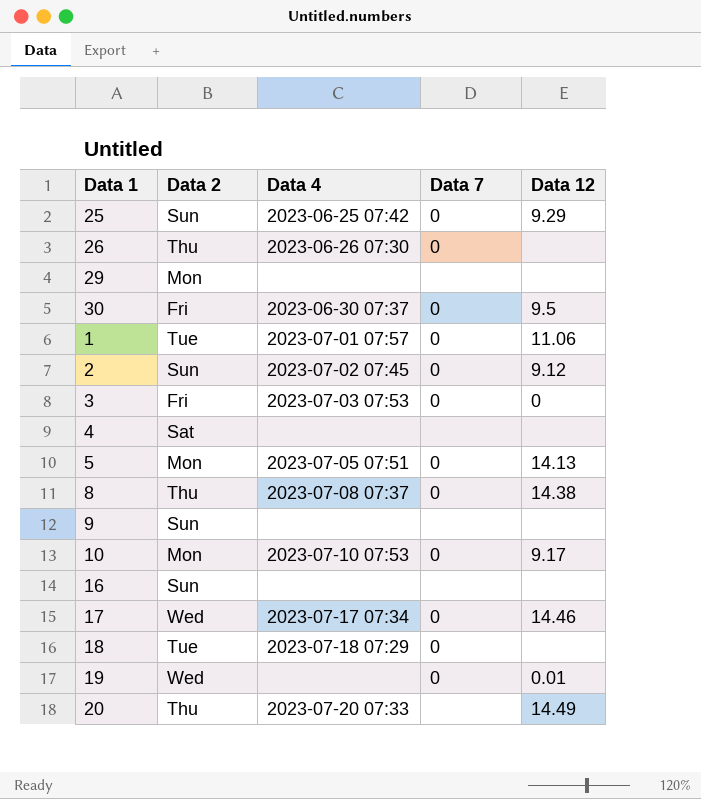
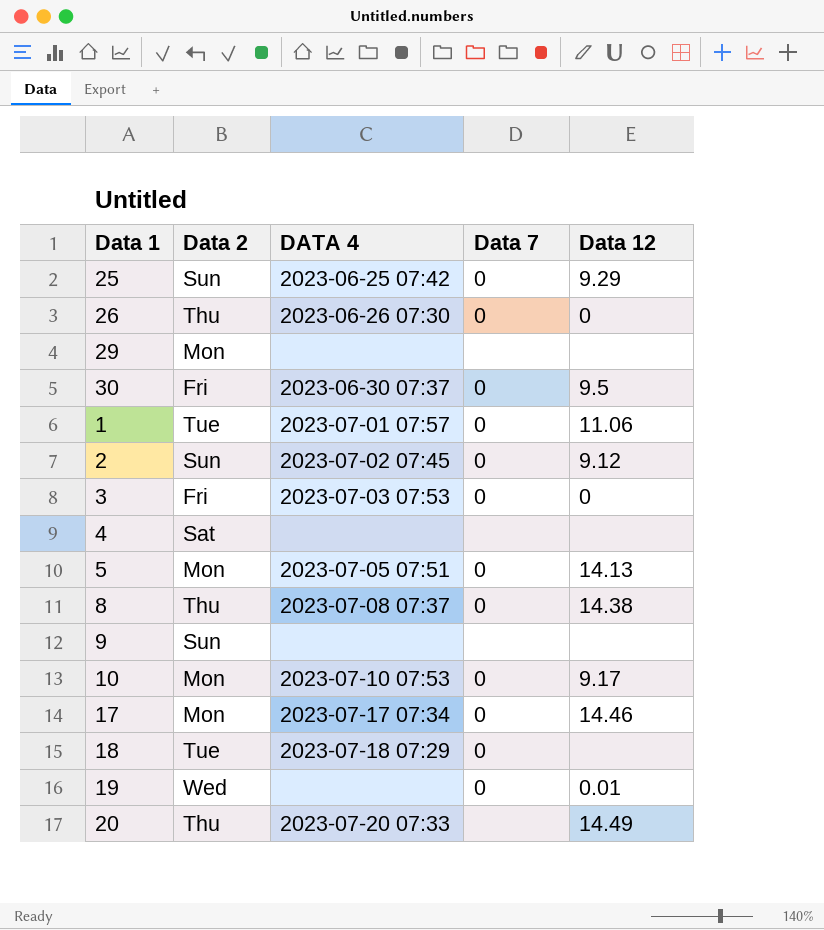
column name: Data 4 -> DATA 4
row 16: Sun | none | none | none -> none
26 | Data 12: none -> 0
17 | Data 2: Wed -> Mon

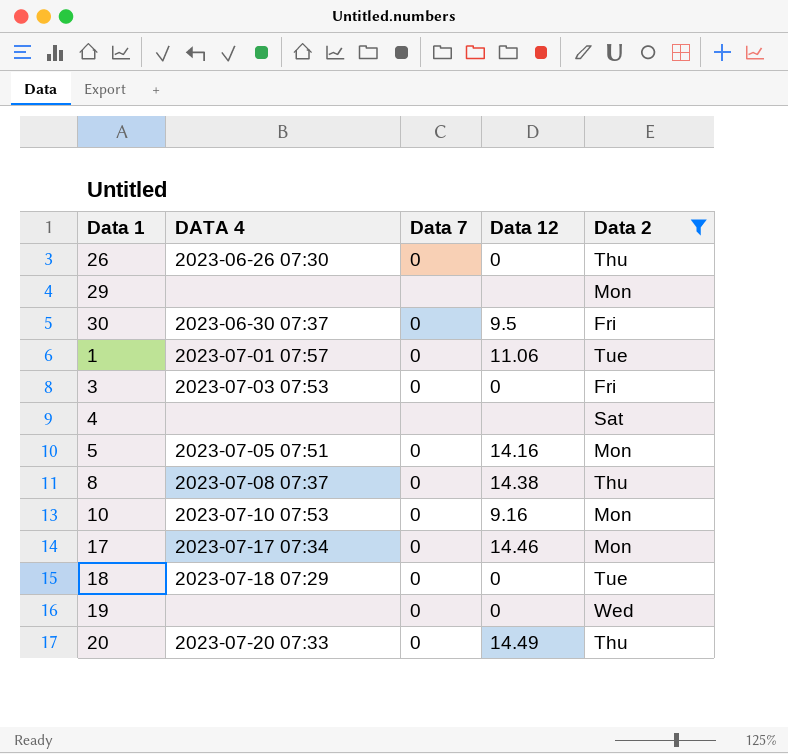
filter: none -> Data 2 != Sun
column Data 2 | position: 2 -> 5
5 | Data 12: 14.13 -> 14.16
10 | Data 12: 9.17 -> 9.16
18 | Data 12: none -> 0
19 | Data 12: 0.01 -> 0
20 | Data 7: none -> 0

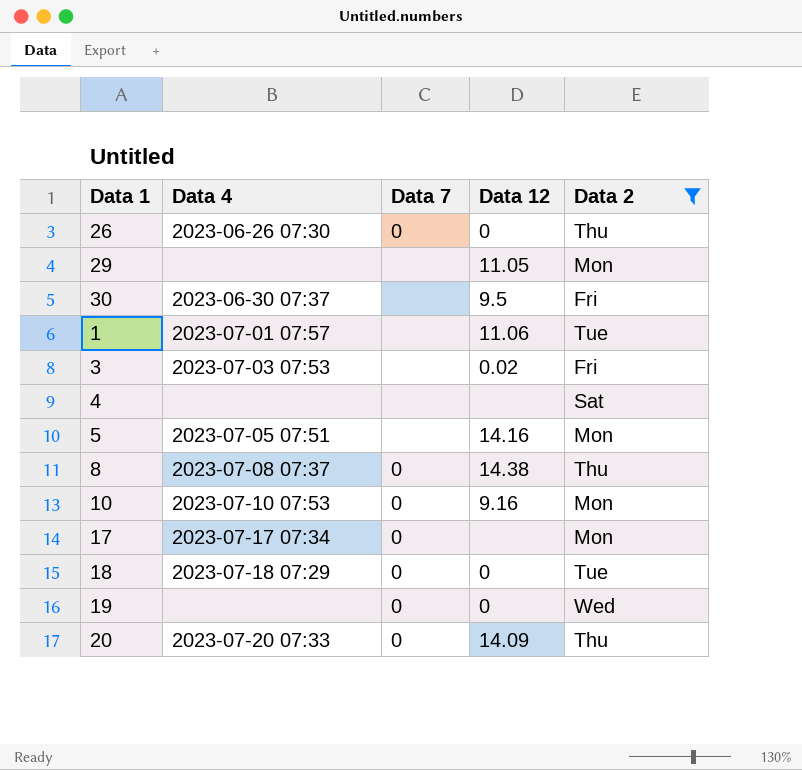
column name: DATA 4 -> Data 4
29 | Data 12: none -> 11.05
30 | Data 7: 0 -> none
1 | Data 7: 0 -> none
3 | Data 7: 0 -> none
3 | Data 12: 0 -> 0.02
5 | Data 7: 0 -> none
17 | Data 12: 14.46 -> none
20 | Data 12: 14.49 -> 14.09

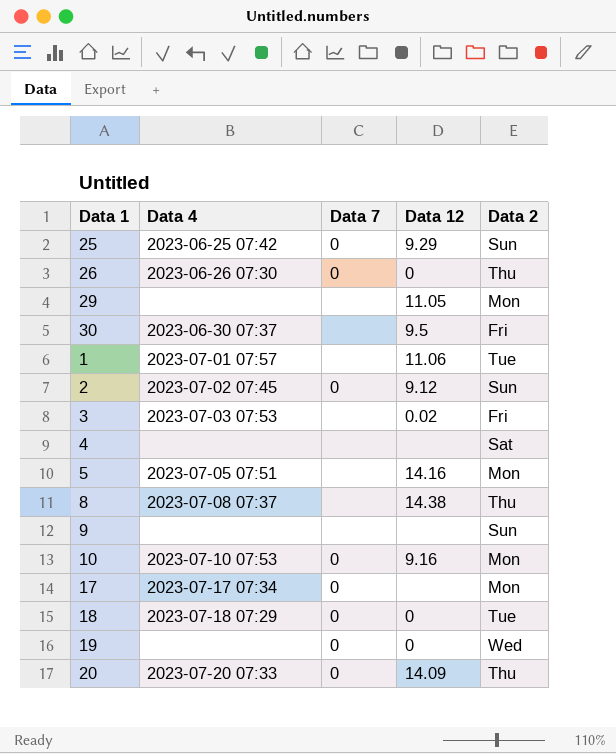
filter: Data 2 != Sun -> none
8 | Data 7: 0 -> none

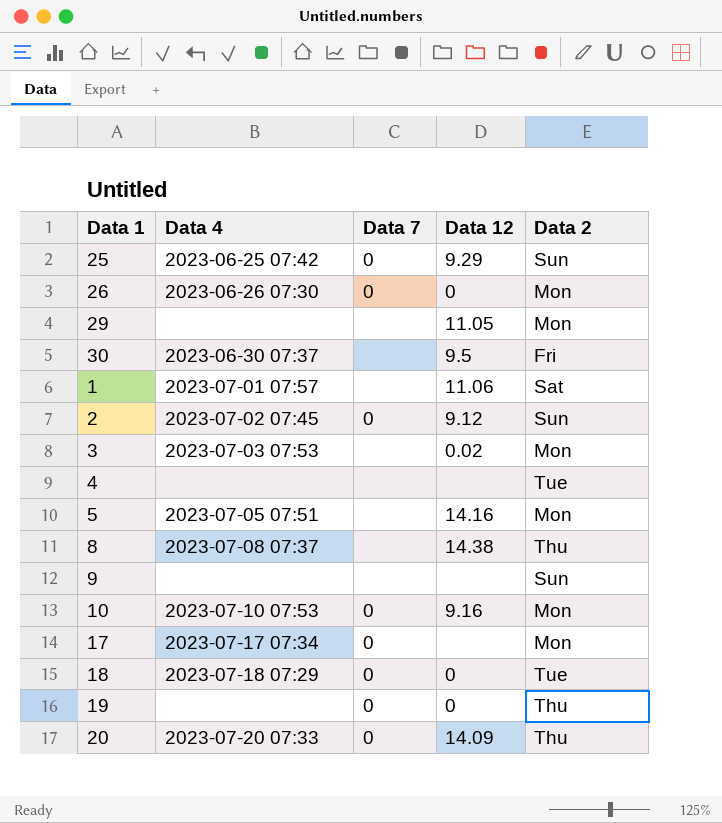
26 | Data 2: Thu -> Mon
1 | Data 2: Tue -> Sat
3 | Data 2: Fri -> Mon
4 | Data 2: Sat -> Tue
19 | Data 2: Wed -> Thu

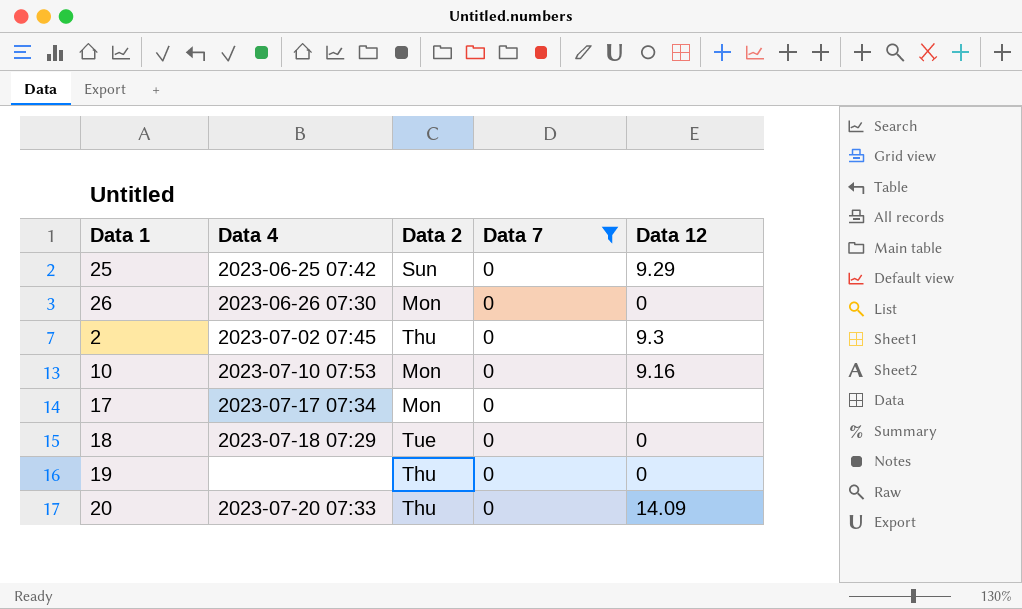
filter: none -> Data 7 = 0
column Data 2 | position: 5 -> 3
2 | Data 2: Sun -> Thu
2 | Data 12: 9.12 -> 9.3

